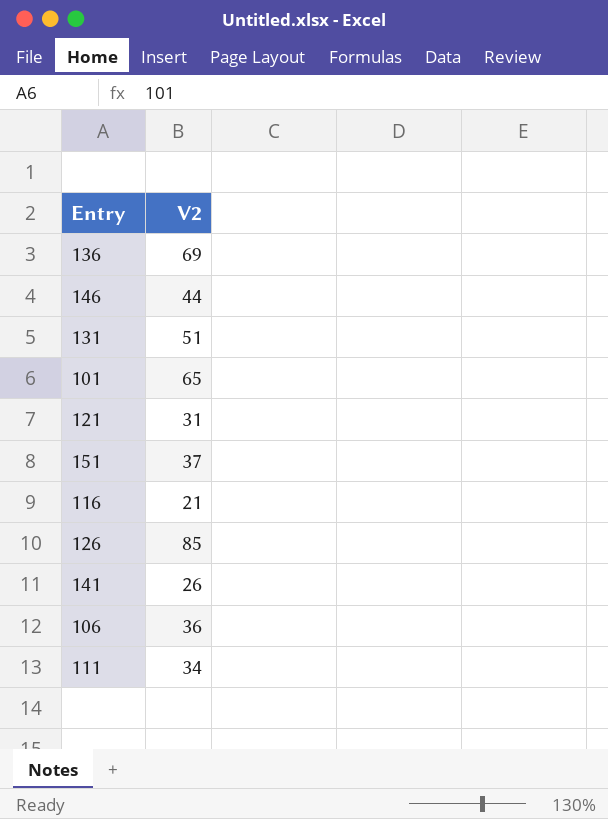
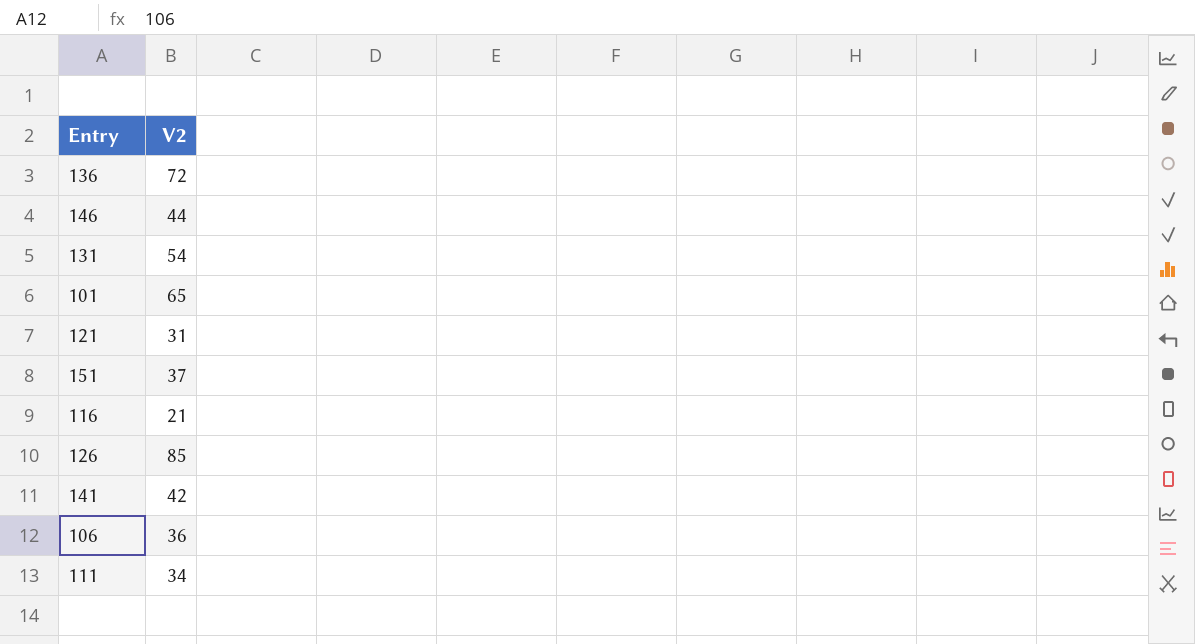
136 | V2: 69 -> 72
131 | V2: 51 -> 54
141 | V2: 26 -> 42

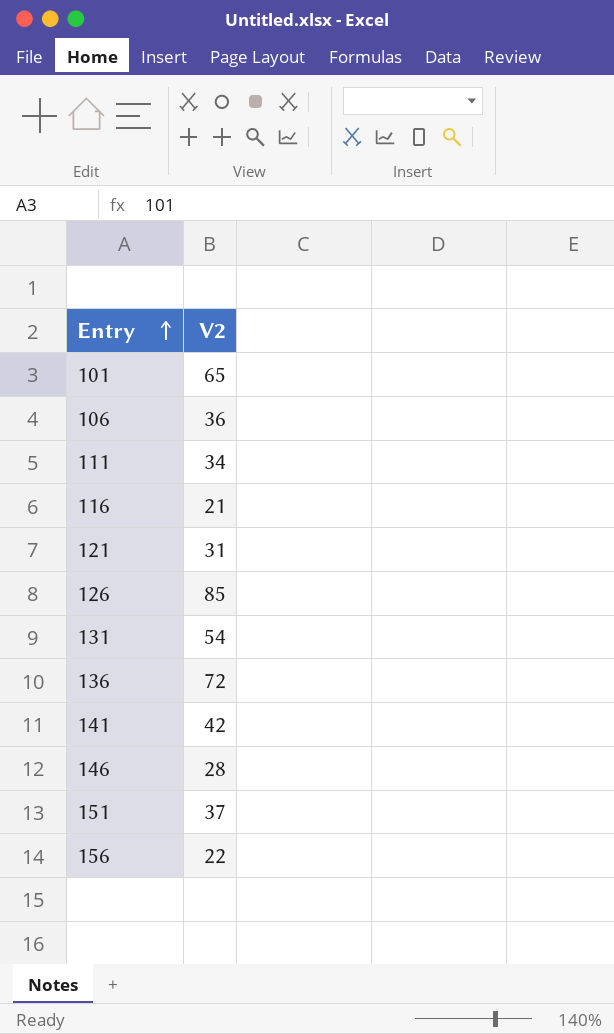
row order: none -> Entry ascending
146 | V2: 44 -> 28
row 156: none -> 22

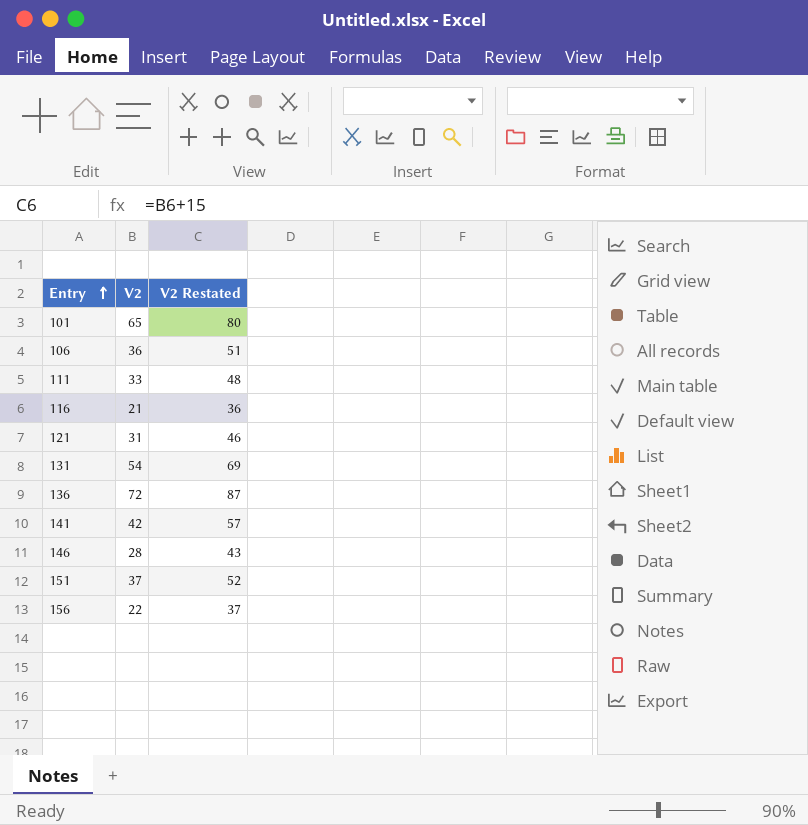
column V2 Restated | formula: none -> [V2] + 15
row 126: 85 -> none
111 | V2: 34 -> 33

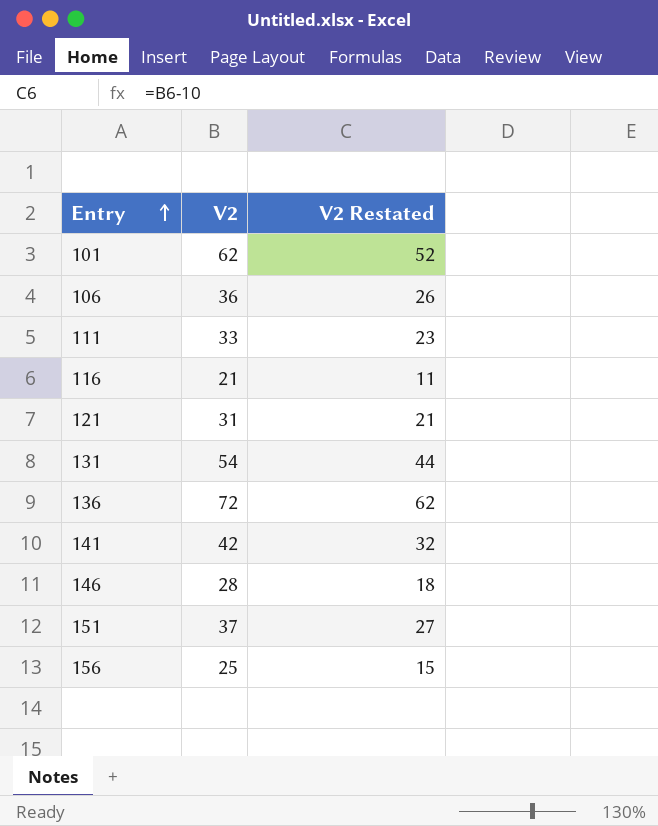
column V2 Restated | formula: [V2] + 15 -> [V2] - 10
101 | V2: 65 -> 62
156 | V2: 22 -> 25

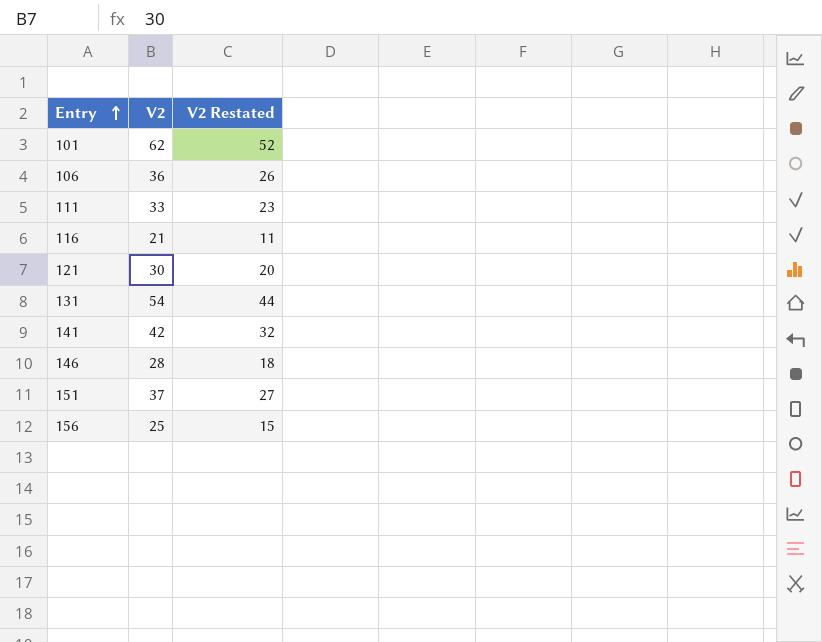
row 136: 72 | 62 -> none
121 | V2: 31 -> 30
121 | V2 Restated: 21 -> 20

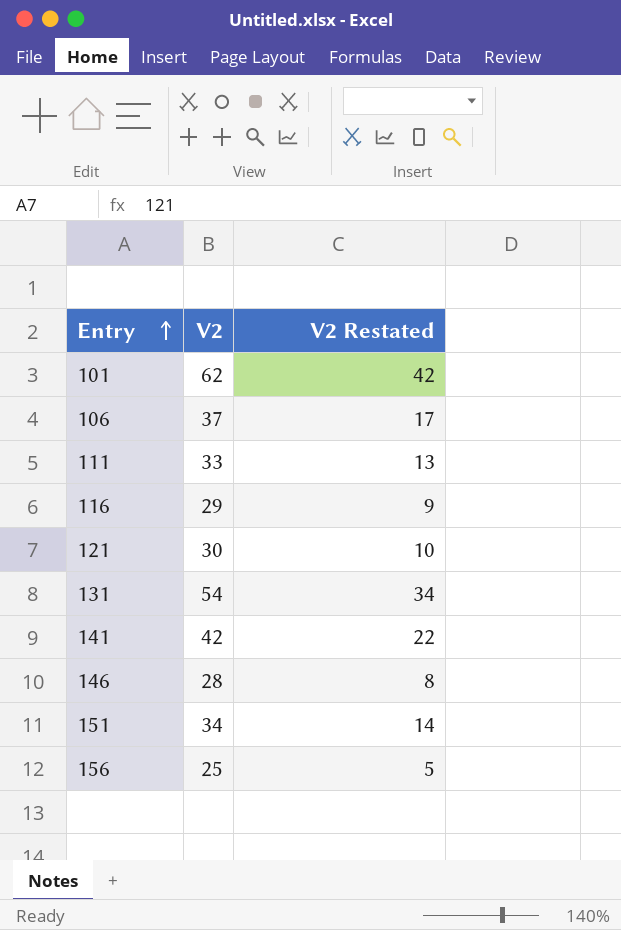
column V2 Restated | formula: [V2] - 10 -> [V2] - 20
106 | V2: 36 -> 37
116 | V2: 21 -> 29
151 | V2: 37 -> 34

